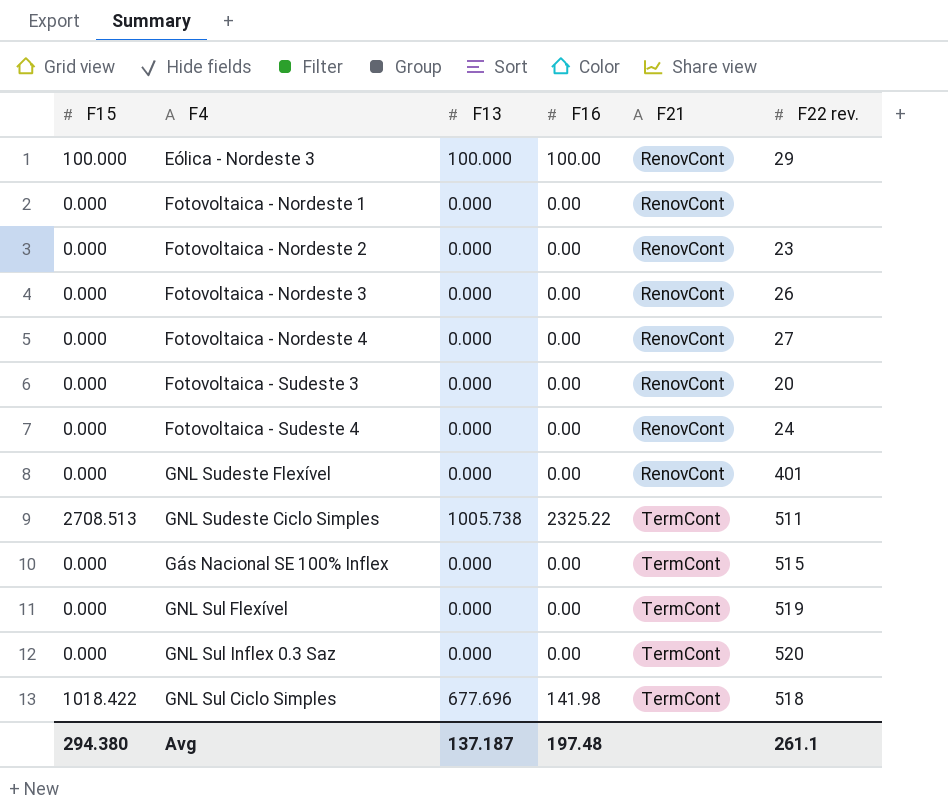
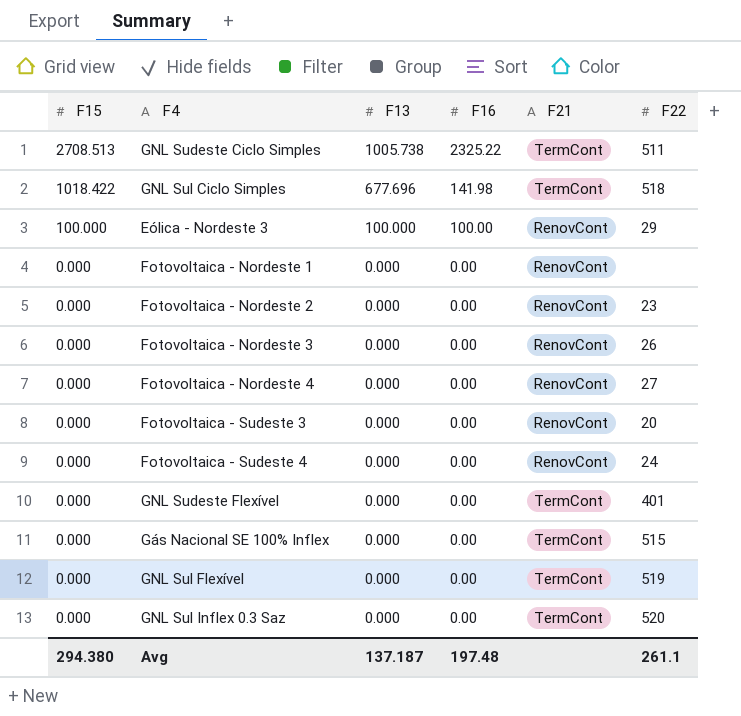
row order: F21 ascending -> F15 descending
column name: F22 rev. -> F22
GNL Sudeste Flexível | F21: RenovCont -> TermCont

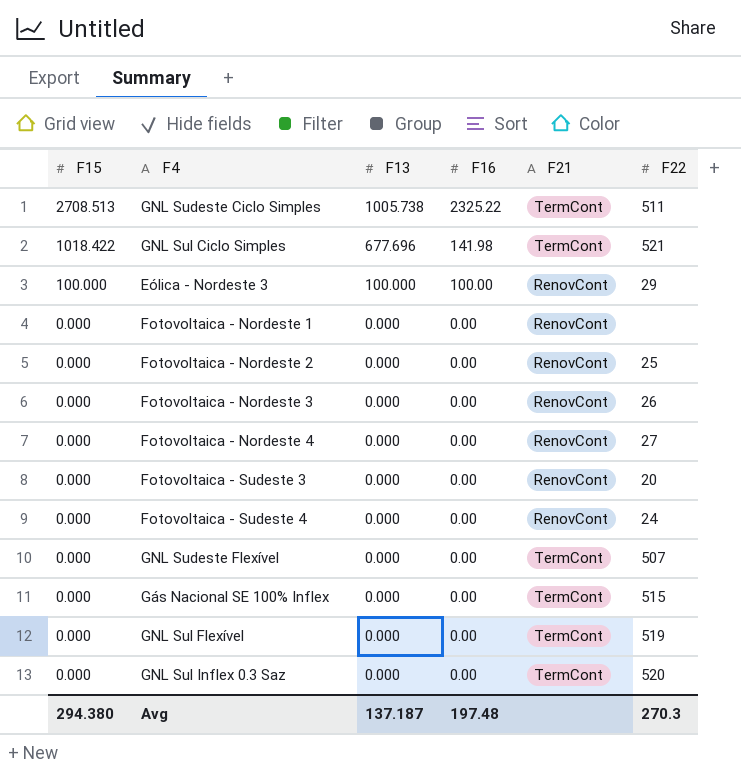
GNL Sul Ciclo Simples | F22: 518 -> 521
Fotovoltaica - Nordeste 2 | F22: 23 -> 25
GNL Sudeste Flexível | F22: 401 -> 507
Avg | F22: 261.1 -> 270.3

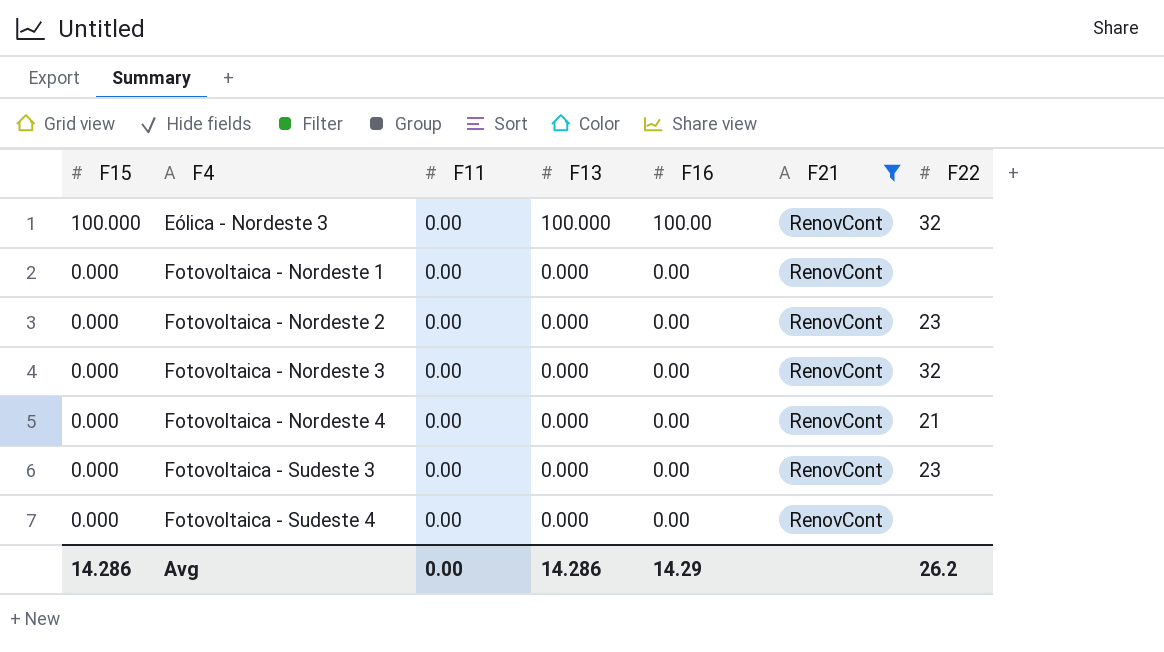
filter: none -> F21 = RenovCont
column F11 | position: none -> 3
Eólica - Nordeste 3 | F22: 29 -> 32
Fotovoltaica - Nordeste 2 | F22: 25 -> 23
Fotovoltaica - Nordeste 3 | F22: 26 -> 32
Fotovoltaica - Nordeste 4 | F22: 27 -> 21
Fotovoltaica - Sudeste 3 | F22: 20 -> 23
Fotovoltaica - Sudeste 4 | F22: 24 -> none
Avg | F15: 294.380 -> 14.286
Avg | F13: 137.187 -> 14.286
Avg | F16: 197.48 -> 14.29
Avg | F22: 270.3 -> 26.2

